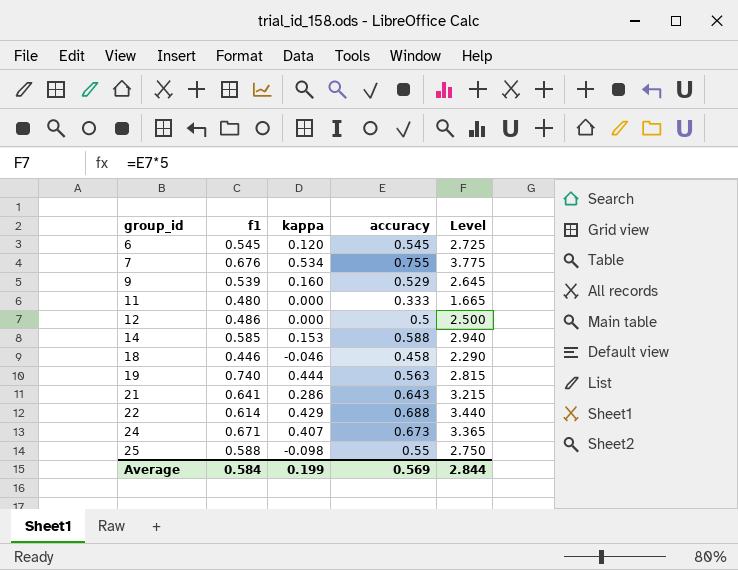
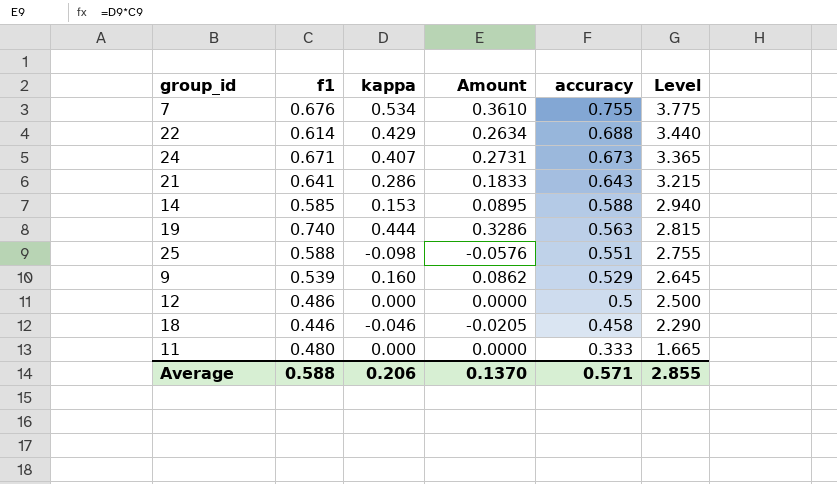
row order: group_id ascending -> accuracy descending
column Amount | formula: none -> [f1] * [kappa]
row 6: 0.545 | 0.120 | 0.545 | 2.725 -> none
25 | accuracy: 0.55 -> 0.551
25 | Level: 2.750 -> 2.755
Average | f1: 0.584 -> 0.588
Average | kappa: 0.199 -> 0.206
Average | accuracy: 0.569 -> 0.571
Average | Level: 2.844 -> 2.855

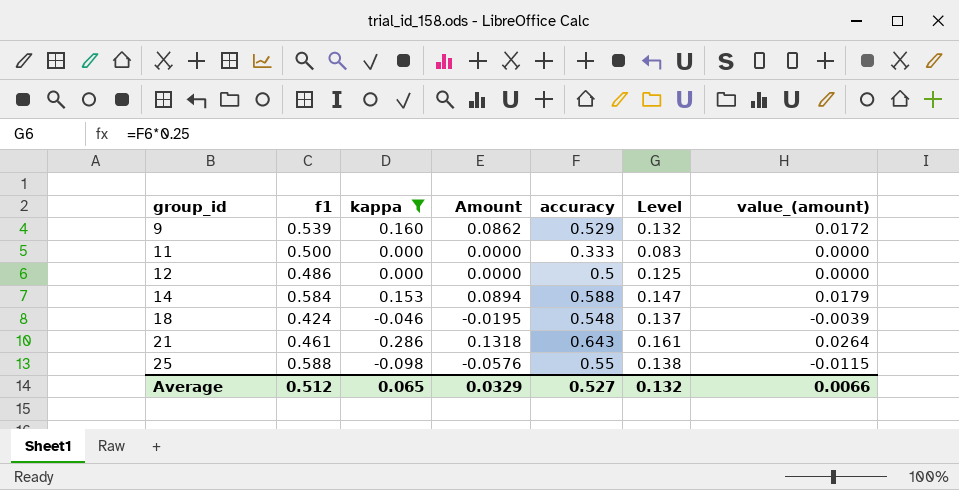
filter: none -> kappa <= 0.286
row order: accuracy descending -> group_id ascending
column Level | formula: [accuracy] * 5 -> [accuracy] * 0.25
column value_(amount) | formula: none -> [Amount] * 0.2
11 | f1: 0.480 -> 0.500
14 | f1: 0.585 -> 0.584
14 | Amount: 0.0895 -> 0.0894
18 | f1: 0.446 -> 0.424
18 | Amount: -0.0205 -> -0.0195
18 | accuracy: 0.458 -> 0.548
21 | f1: 0.641 -> 0.461
21 | Amount: 0.1833 -> 0.1318
25 | accuracy: 0.551 -> 0.55
Average | f1: 0.588 -> 0.512
Average | kappa: 0.206 -> 0.065
Average | Amount: 0.1370 -> 0.0329
Average | accuracy: 0.571 -> 0.527
Average | Level: 2.855 -> 0.132

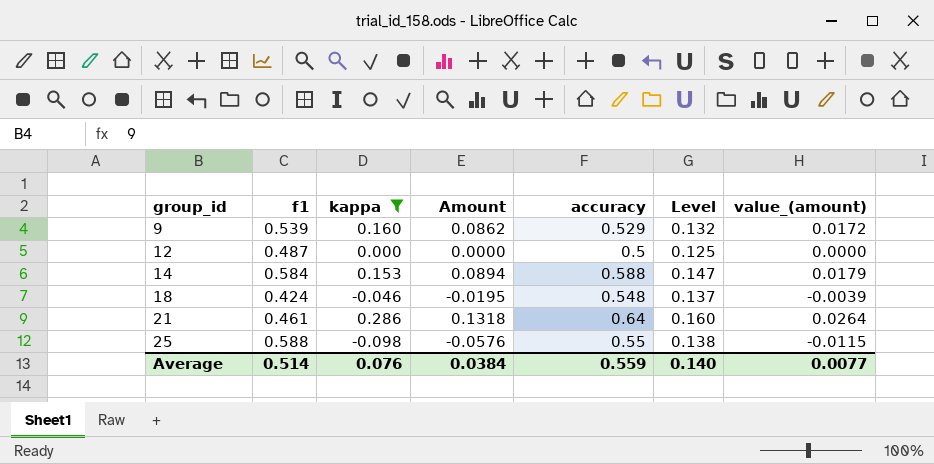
row 11: 0.500 | 0.000 | 0.0000 | 0.333 | 0.083 | 0.0000 -> none
12 | f1: 0.486 -> 0.487
21 | accuracy: 0.643 -> 0.64
21 | Level: 0.161 -> 0.160
Average | f1: 0.512 -> 0.514
Average | kappa: 0.065 -> 0.076
Average | Amount: 0.0329 -> 0.0384
Average | accuracy: 0.527 -> 0.559
Average | Level: 0.132 -> 0.140
Average | value_(amount): 0.0066 -> 0.0077

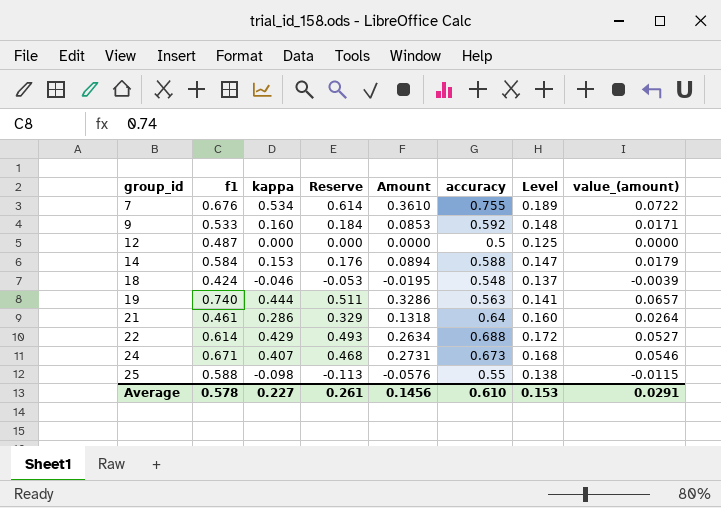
filter: kappa <= 0.286 -> none
column Reserve | formula: none -> [kappa] * 1.15
9 | f1: 0.539 -> 0.533
9 | Amount: 0.0862 -> 0.0853
9 | accuracy: 0.529 -> 0.592
9 | Level: 0.132 -> 0.148
9 | value_(amount): 0.0172 -> 0.0171
Average | f1: 0.514 -> 0.578
Average | kappa: 0.076 -> 0.227
Average | Amount: 0.0384 -> 0.1456
Average | accuracy: 0.559 -> 0.610
Average | Level: 0.140 -> 0.153
Average | value_(amount): 0.0077 -> 0.0291

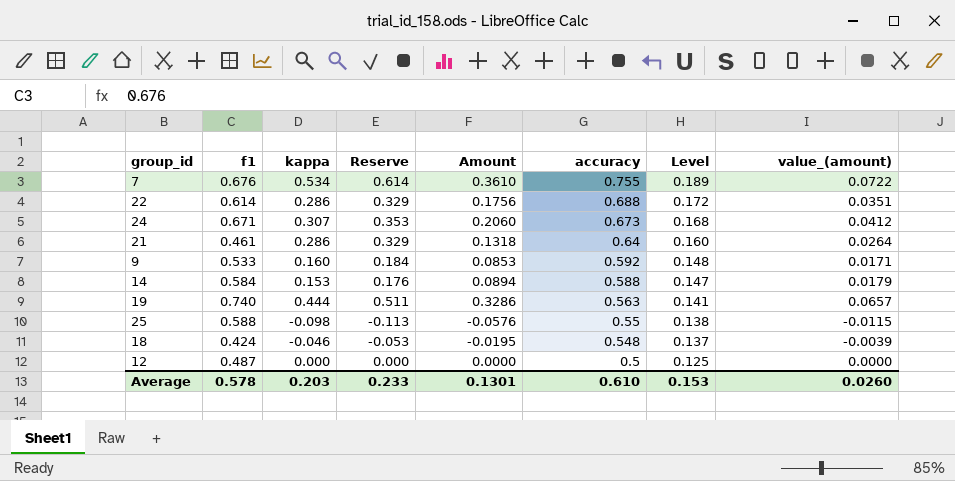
row order: group_id ascending -> accuracy descending
22 | kappa: 0.429 -> 0.286
22 | Reserve: 0.493 -> 0.329
22 | Amount: 0.2634 -> 0.1756
22 | value_(amount): 0.0527 -> 0.0351
24 | kappa: 0.407 -> 0.307
24 | Reserve: 0.468 -> 0.353
24 | Amount: 0.2731 -> 0.2060
24 | value_(amount): 0.0546 -> 0.0412
Average | kappa: 0.227 -> 0.203
Average | Reserve: 0.261 -> 0.233
Average | Amount: 0.1456 -> 0.1301
Average | value_(amount): 0.0291 -> 0.0260

